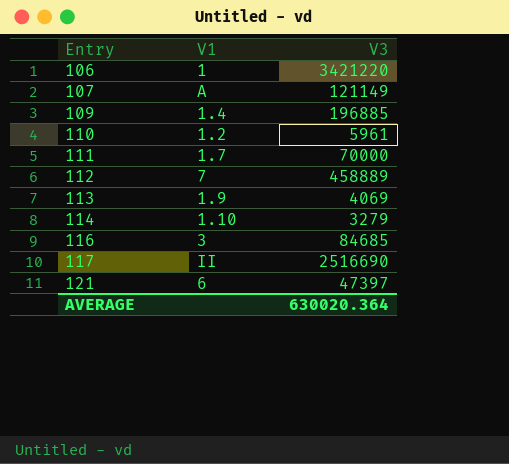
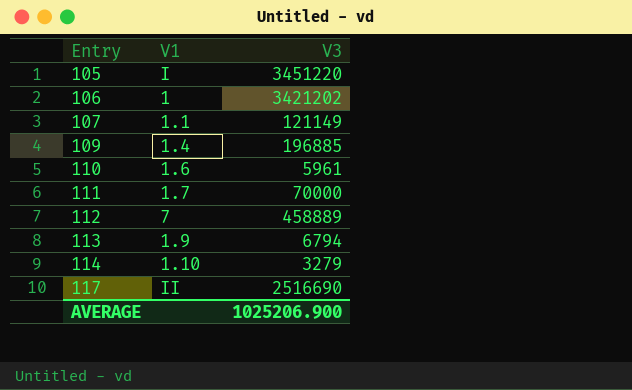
row 116: 3 | 84685 -> none
row 121: 6 | 47397 -> none
row 105: none -> I | 3451220
106 | V3: 3421220 -> 3421202
107 | V1: A -> 1.1
110 | V1: 1.2 -> 1.6
113 | V3: 4069 -> 6794
AVERAGE | V3: 630020.364 -> 1025206.900

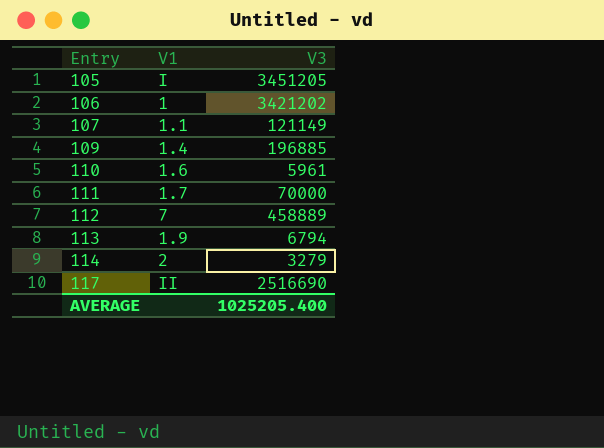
105 | V3: 3451220 -> 3451205
114 | V1: 1.10 -> 2
AVERAGE | V3: 1025206.900 -> 1025205.400

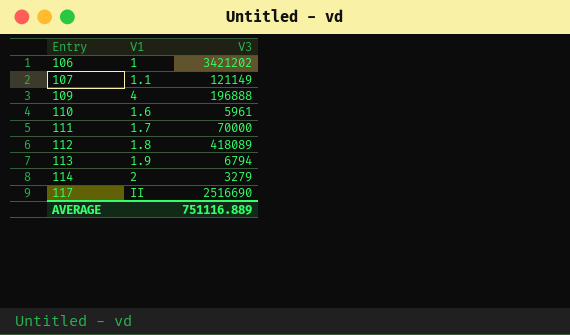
row 105: I | 3451205 -> none
109 | V1: 1.4 -> 4
109 | V3: 196885 -> 196888
112 | V1: 7 -> 1.8
112 | V3: 458889 -> 418089
AVERAGE | V3: 1025205.400 -> 751116.889

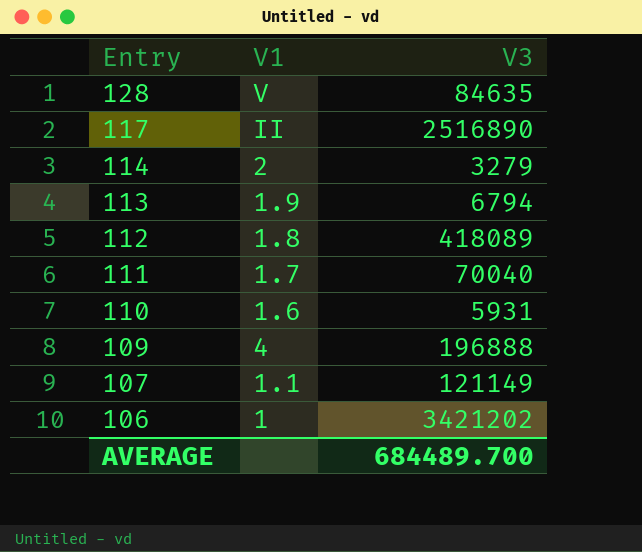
row order: Entry ascending -> Entry descending
row 128: none -> V | 84635
117 | V3: 2516690 -> 2516890
111 | V3: 70000 -> 70040
110 | V3: 5961 -> 5931
AVERAGE | V3: 751116.889 -> 684489.700

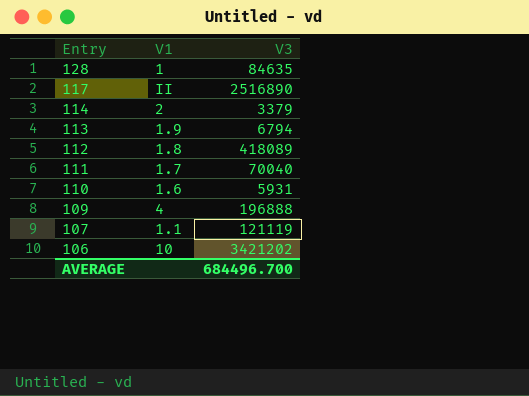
128 | V1: V -> 1
114 | V3: 3279 -> 3379
107 | V3: 121149 -> 121119
106 | V1: 1 -> 10
AVERAGE | V3: 684489.700 -> 684496.700

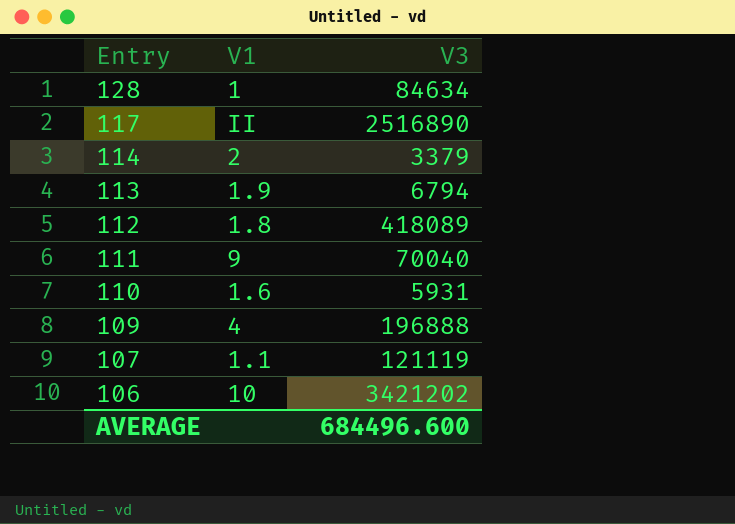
128 | V3: 84635 -> 84634
111 | V1: 1.7 -> 9
AVERAGE | V3: 684496.700 -> 684496.600

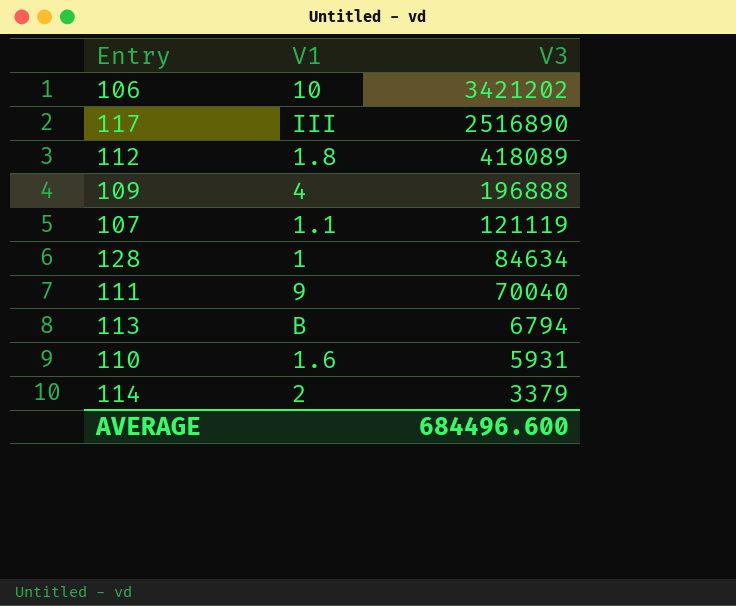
row order: Entry descending -> V3 descending
117 | V1: II -> III
113 | V1: 1.9 -> B

